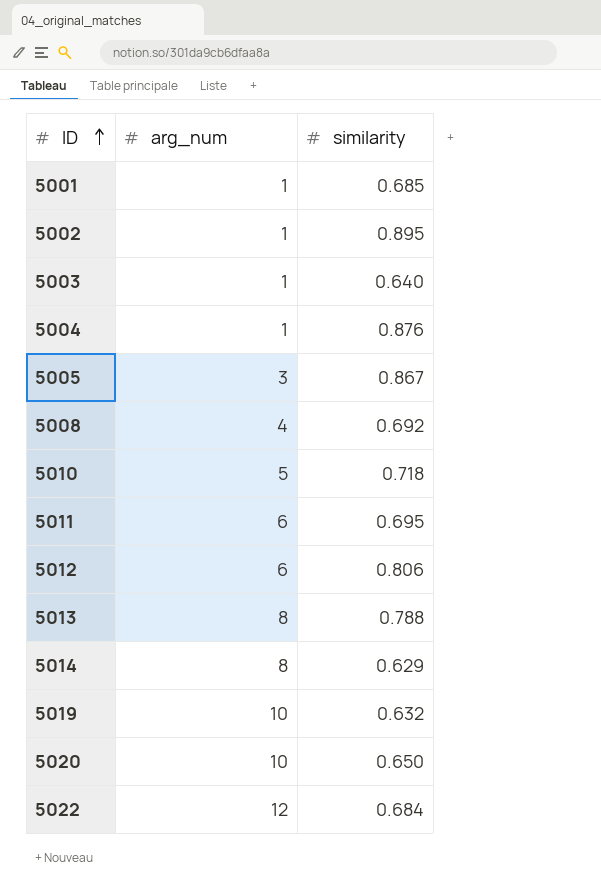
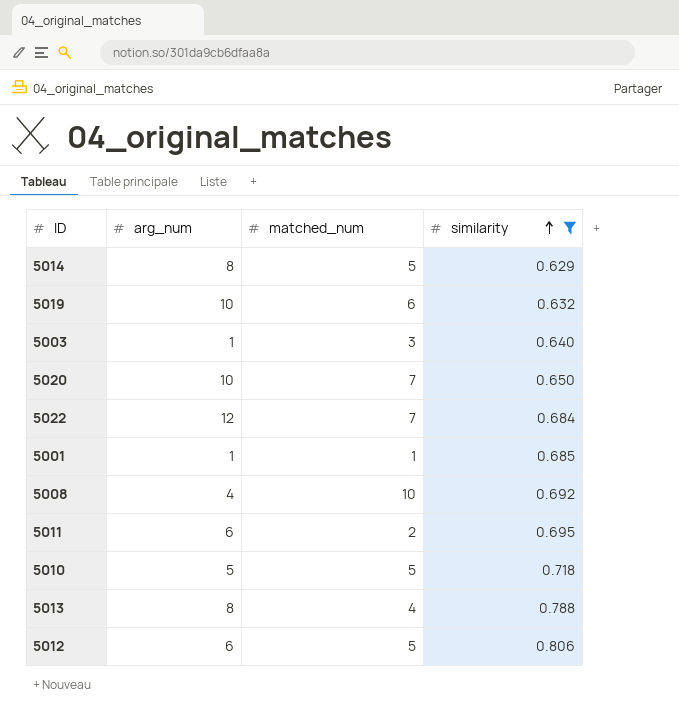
filter: none -> similarity <= 0.806
row order: ID ascending -> similarity ascending
column matched_num | position: none -> 3

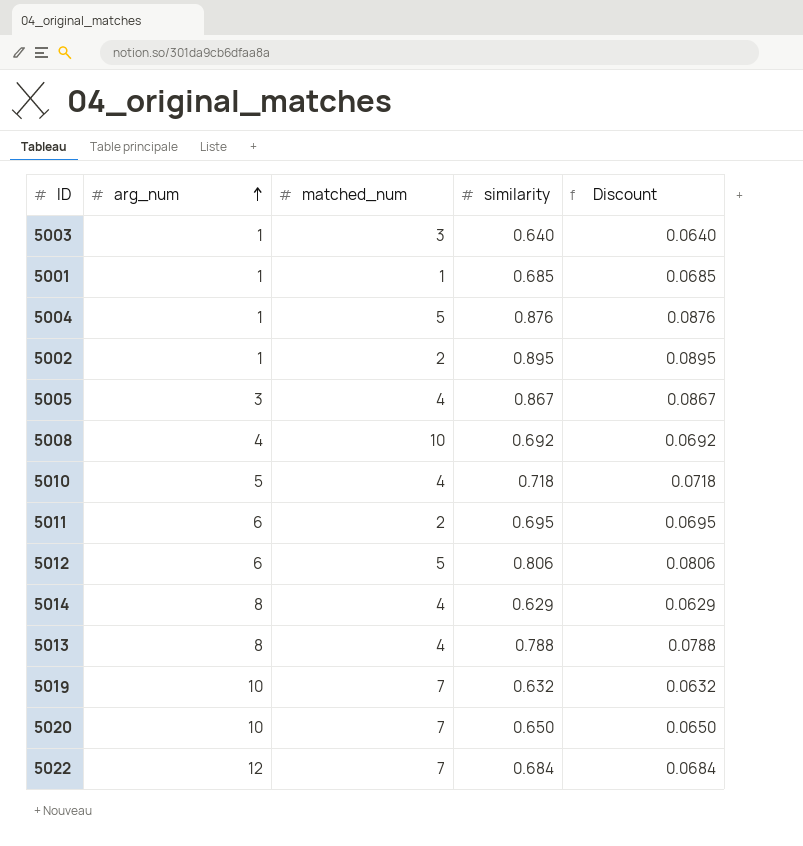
filter: similarity <= 0.806 -> none
row order: similarity ascending -> arg_num ascending
column Discount | formula: none -> [similarity] * 0.1
5010 | matched_num: 5 -> 4
5014 | matched_num: 5 -> 4
5019 | matched_num: 6 -> 7

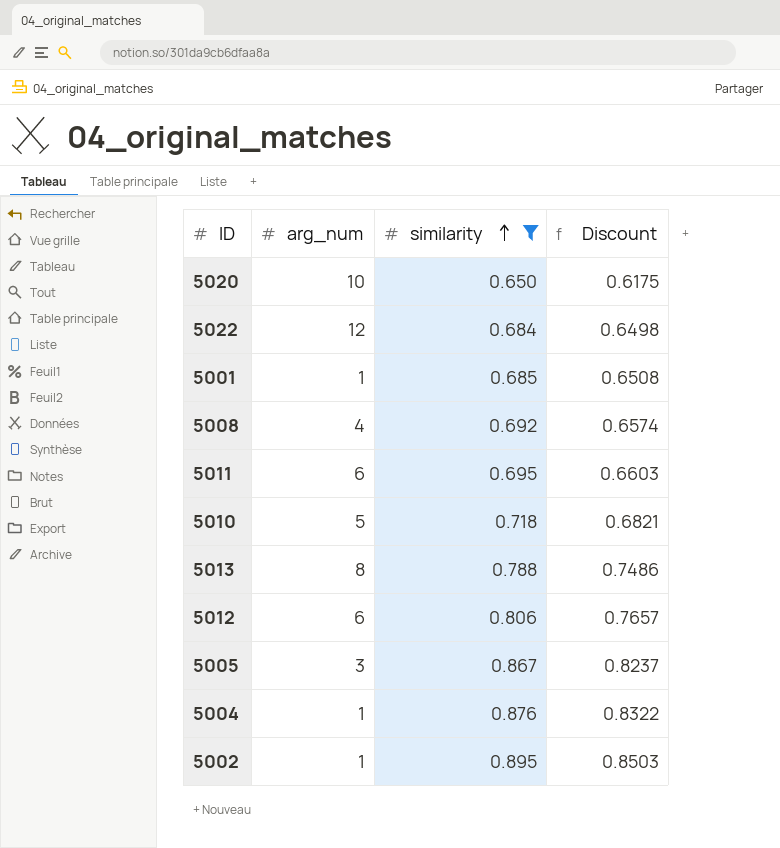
filter: none -> similarity >= 0.650
row order: arg_num ascending -> similarity ascending
column matched_num | position: 3 -> none
column Discount | formula: [similarity] * 0.1 -> [similarity] * 0.95

